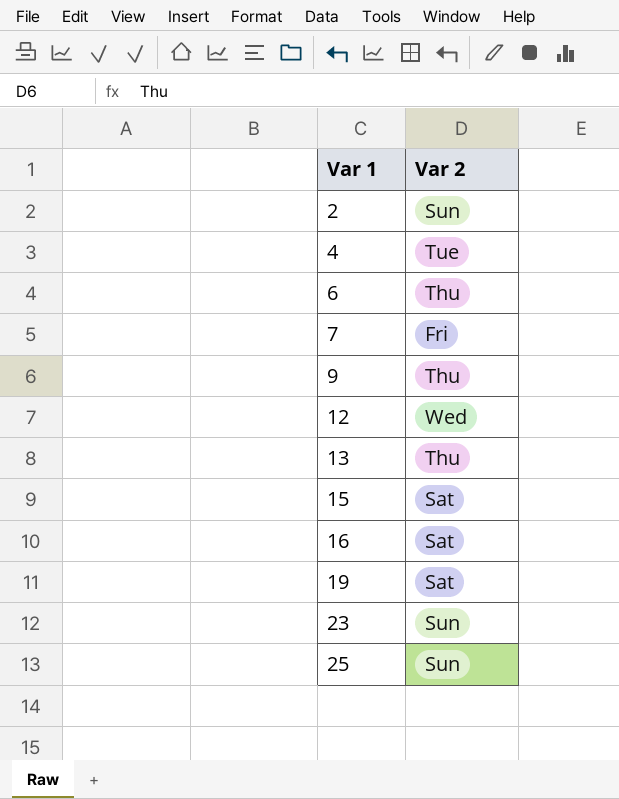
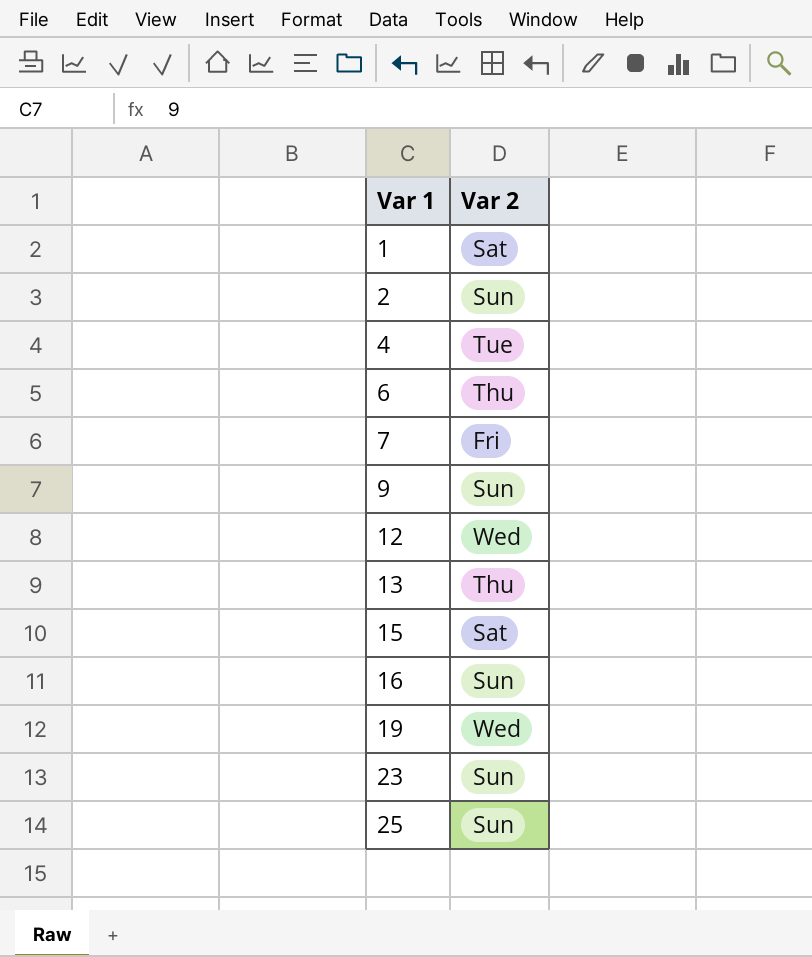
row 1: none -> Sat
9 | Var 2: Thu -> Sun
16 | Var 2: Sat -> Sun
19 | Var 2: Sat -> Wed

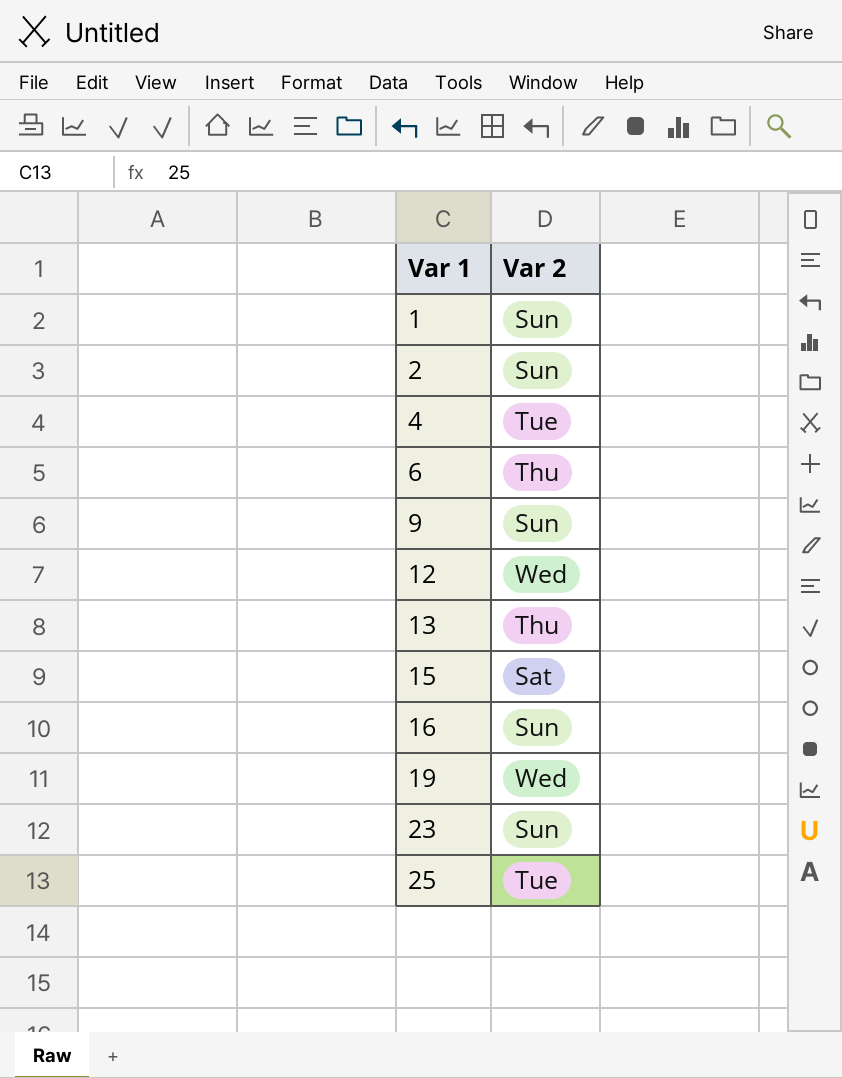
row 7: Fri -> none
1 | Var 2: Sat -> Sun
25 | Var 2: Sun -> Tue

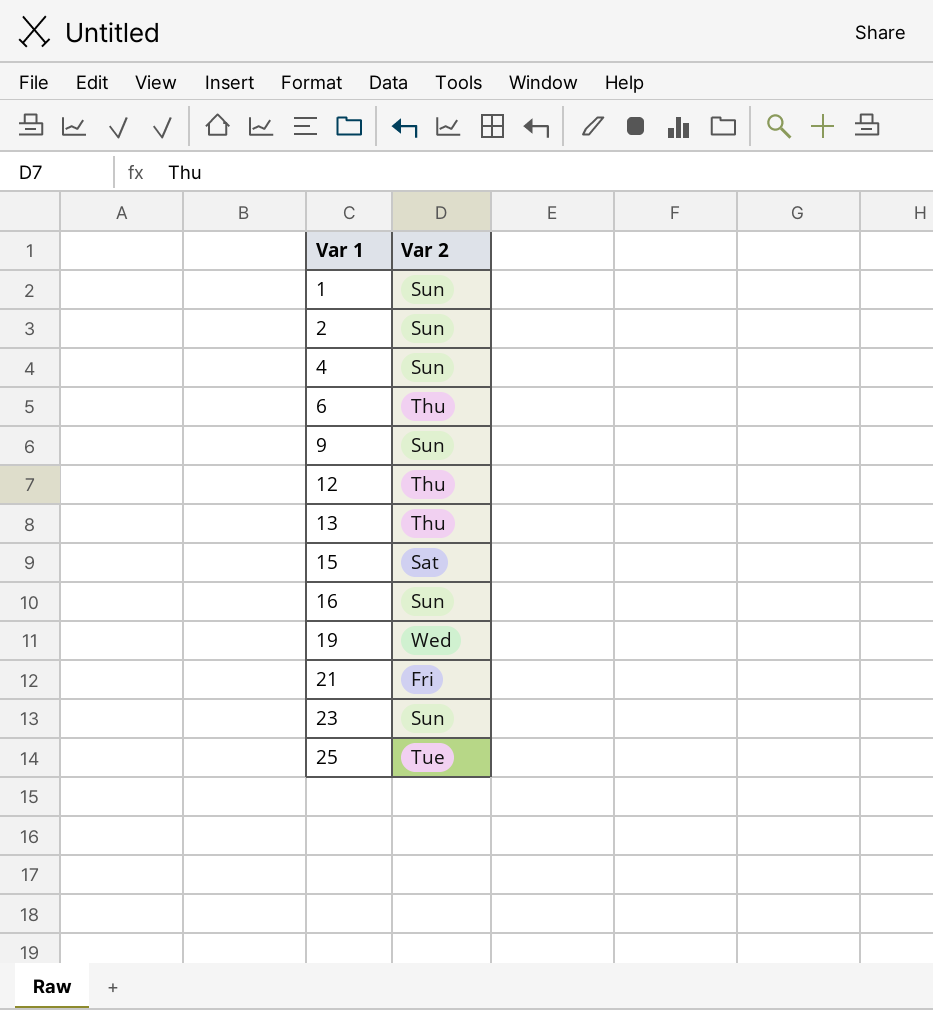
4 | Var 2: Tue -> Sun
12 | Var 2: Wed -> Thu
row 21: none -> Fri

